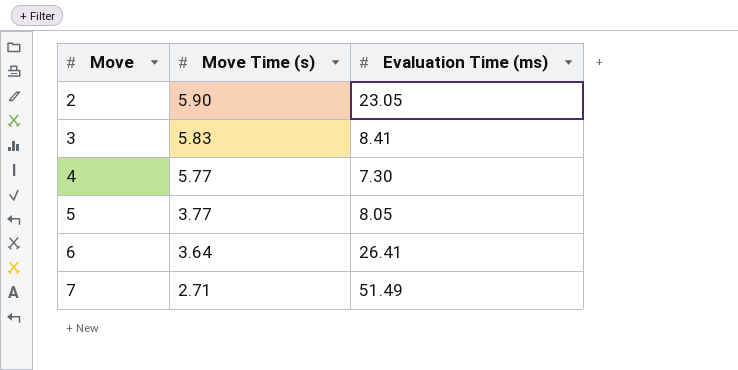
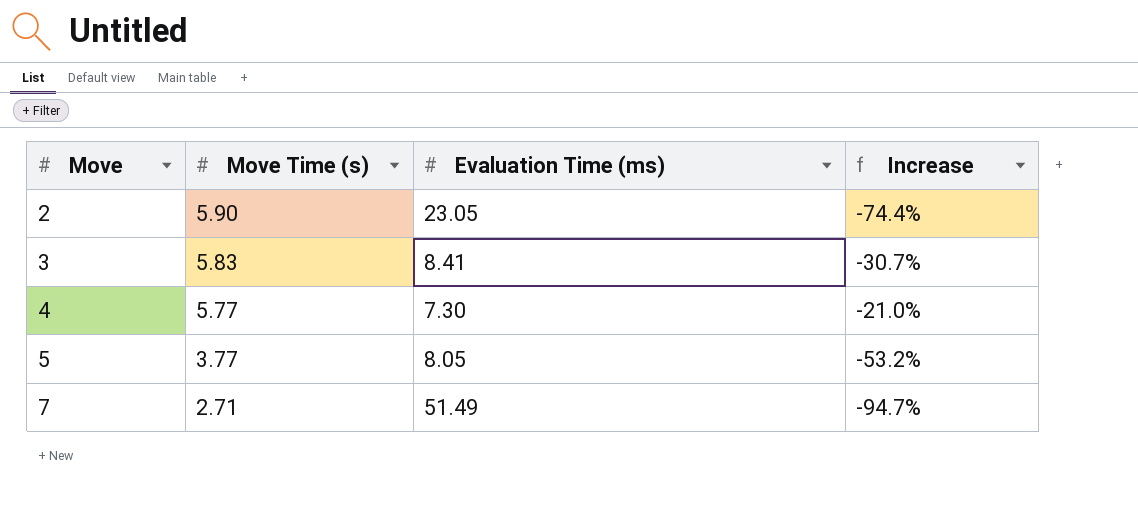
column Increase | formula: none -> ([Move Time (s)] - [Evaluation Time (ms)]) / [Evaluation Time (ms)]
row 6: 3.64 | 26.41 -> none

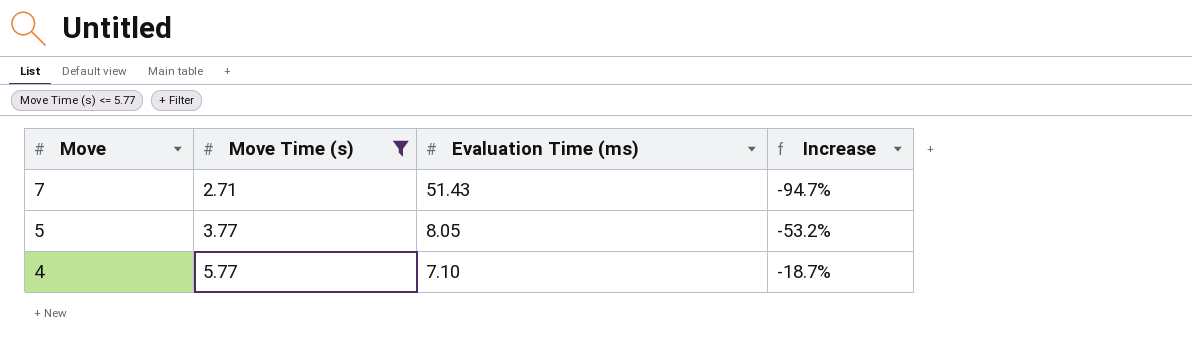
filter: none -> Move Time (s) <= 5.77
row order: Move ascending -> Move descending
7 | Evaluation Time (ms): 51.49 -> 51.43
4 | Evaluation Time (ms): 7.30 -> 7.10
4 | Increase: -21.0% -> -18.7%

